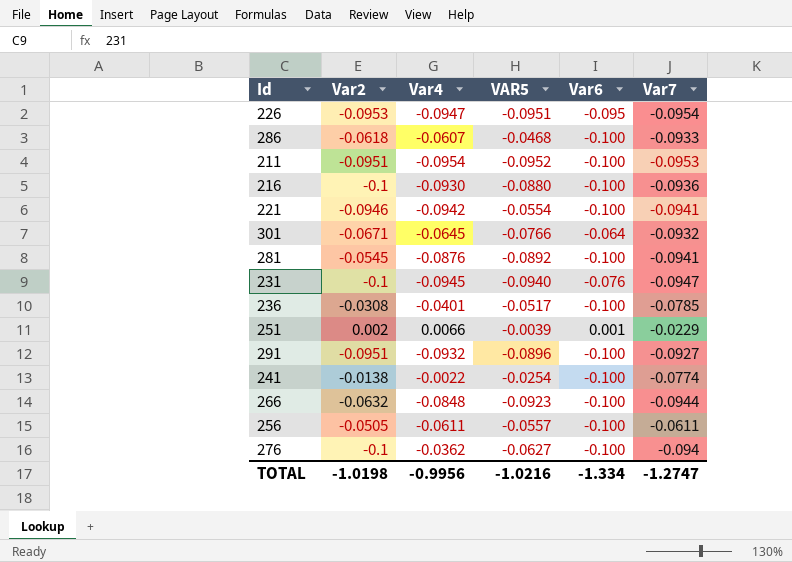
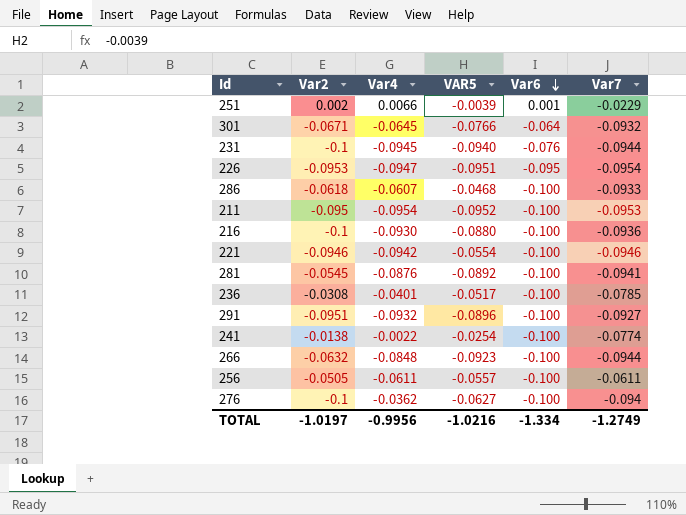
row order: none -> Var6 descending
231 | Var7: -0.0947 -> -0.0944
211 | Var2: -0.0951 -> -0.095
221 | Var7: -0.0941 -> -0.0946
TOTAL | Var2: -1.0198 -> -1.0197
TOTAL | Var7: -1.2747 -> -1.2749

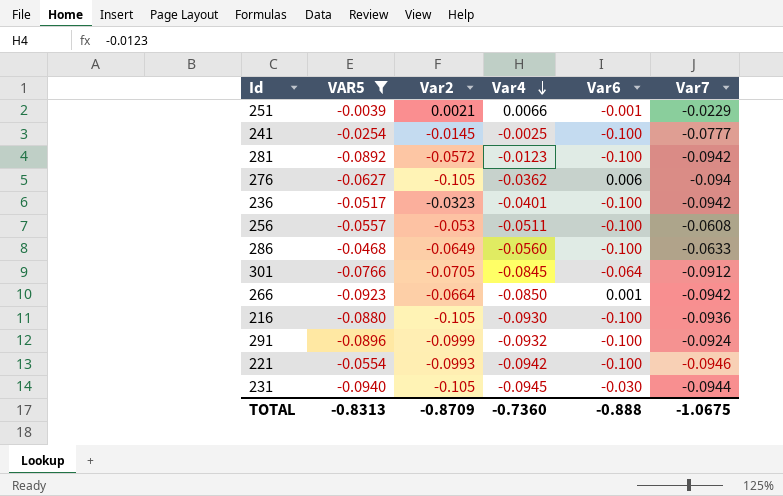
filter: none -> VAR5 >= -0.0940
row order: Var6 descending -> Var4 descending
column VAR5 | position: 4 -> 2
251 | Var2: 0.002 -> 0.0021
251 | Var6: 0.001 -> -0.001
241 | Var2: -0.0138 -> -0.0145
241 | Var4: -0.0022 -> -0.0025
241 | Var7: -0.0774 -> -0.0777
281 | Var2: -0.0545 -> -0.0572
281 | Var4: -0.0876 -> -0.0123
281 | Var7: -0.0941 -> -0.0942
276 | Var2: -0.1 -> -0.105
276 | Var6: -0.100 -> 0.006
236 | Var2: -0.0308 -> -0.0323
236 | Var7: -0.0785 -> -0.0942
256 | Var2: -0.0505 -> -0.053
256 | Var4: -0.0611 -> -0.0511
256 | Var7: -0.0611 -> -0.0608
286 | Var2: -0.0618 -> -0.0649
286 | Var4: -0.0607 -> -0.0560
286 | Var7: -0.0933 -> -0.0633
301 | Var2: -0.0671 -> -0.0705
301 | Var4: -0.0645 -> -0.0845
301 | Var7: -0.0932 -> -0.0912
266 | Var2: -0.0632 -> -0.0664
266 | Var4: -0.0848 -> -0.0850
266 | Var6: -0.100 -> 0.001
266 | Var7: -0.0944 -> -0.0942
216 | Var2: -0.1 -> -0.105
291 | Var2: -0.0951 -> -0.0999
291 | Var7: -0.0927 -> -0.0924
221 | Var2: -0.0946 -> -0.0993
231 | Var2: -0.1 -> -0.105
231 | Var6: -0.076 -> -0.030
TOTAL | VAR5: -1.0216 -> -0.8313
TOTAL | Var2: -1.0197 -> -0.8709
TOTAL | Var4: -0.9956 -> -0.7360
TOTAL | Var6: -1.334 -> -0.888
TOTAL | Var7: -1.2749 -> -1.0675

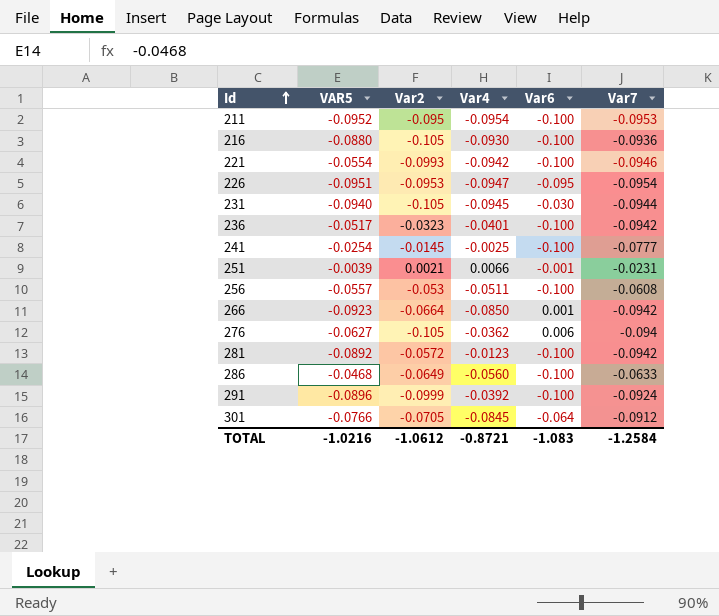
filter: VAR5 >= -0.0940 -> none
row order: Var4 descending -> Id ascending
251 | Var7: -0.0229 -> -0.0231
291 | Var4: -0.0932 -> -0.0392
TOTAL | VAR5: -0.8313 -> -1.0216
TOTAL | Var2: -0.8709 -> -1.0612
TOTAL | Var4: -0.7360 -> -0.8721
TOTAL | Var6: -0.888 -> -1.083
TOTAL | Var7: -1.0675 -> -1.2584

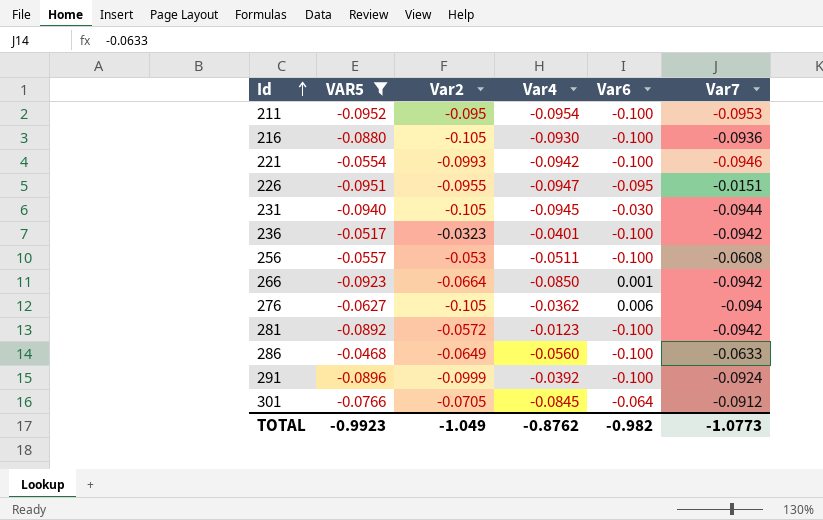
filter: none -> VAR5 <= -0.0468
226 | Var2: -0.0953 -> -0.0955
226 | Var7: -0.0954 -> -0.0151
TOTAL | VAR5: -1.0216 -> -0.9923
TOTAL | Var2: -1.0612 -> -1.049
TOTAL | Var4: -0.8721 -> -0.8762
TOTAL | Var6: -1.083 -> -0.982
TOTAL | Var7: -1.2584 -> -1.0773

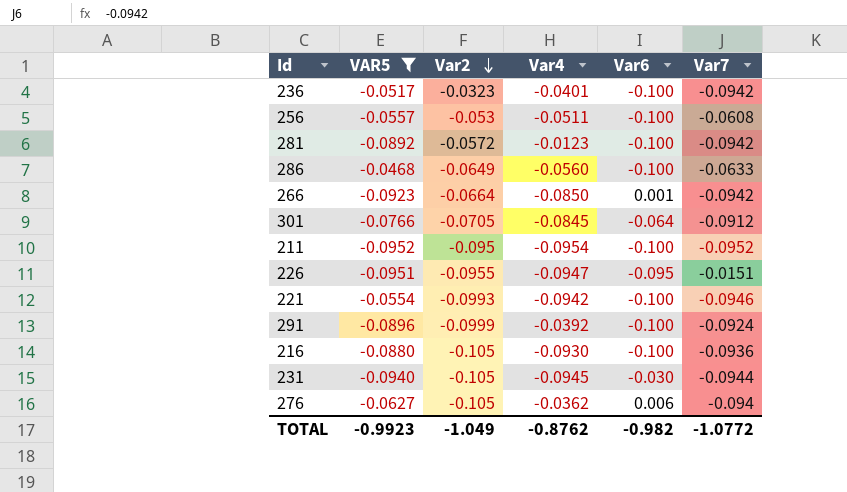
row order: Id ascending -> Var2 descending
211 | Var7: -0.0953 -> -0.0952
TOTAL | Var7: -1.0773 -> -1.0772

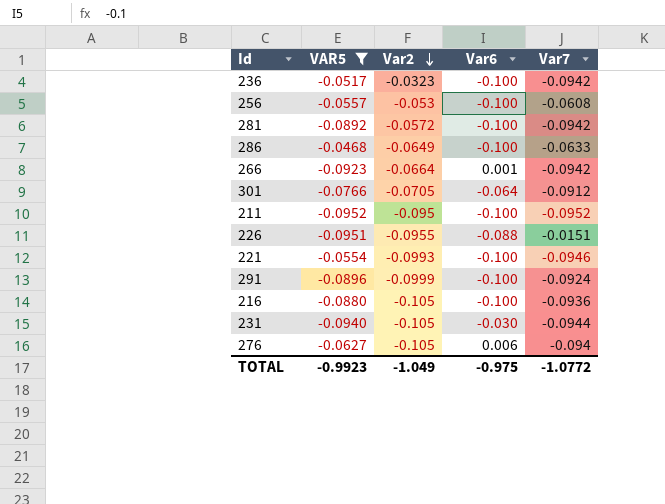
column Var4 | position: 4 -> none
226 | Var6: -0.095 -> -0.088
TOTAL | Var6: -0.982 -> -0.975

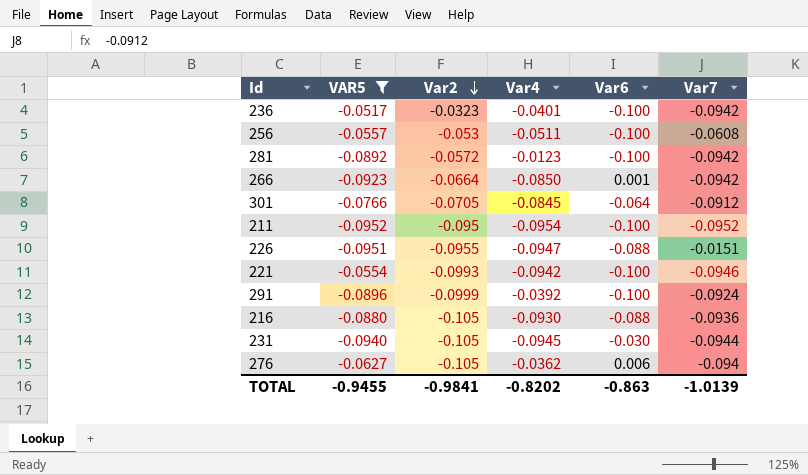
column Var4 | position: none -> 4
row 286: -0.0468 | -0.0649 | -0.100 | -0.0633 -> none
216 | Var6: -0.100 -> -0.088
TOTAL | VAR5: -0.9923 -> -0.9455
TOTAL | Var2: -1.049 -> -0.9841
TOTAL | Var6: -0.975 -> -0.863
TOTAL | Var7: -1.0772 -> -1.0139

